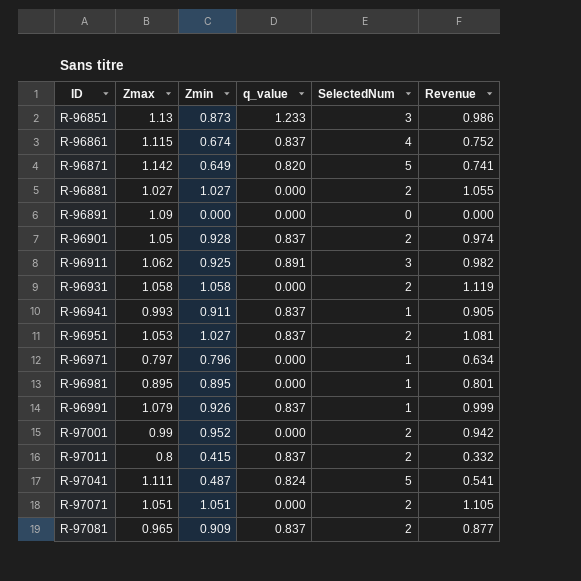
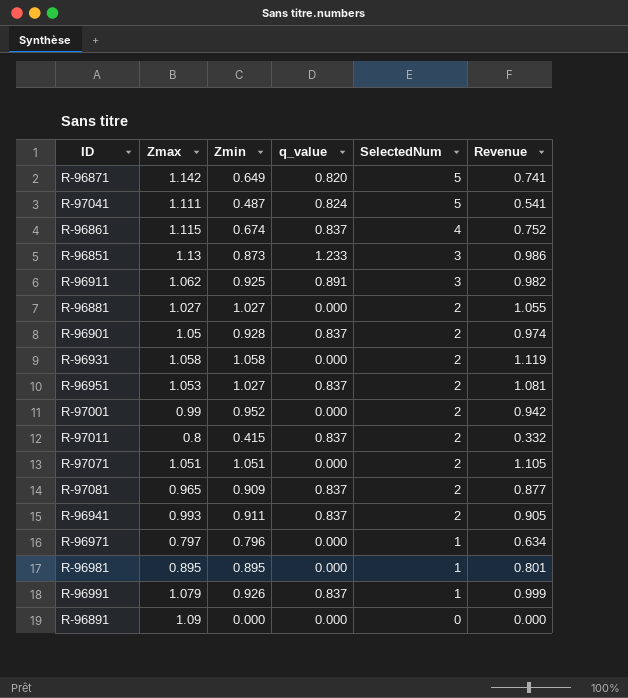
row order: ID ascending -> SelectedNum descending
R-96941 | SelectedNum: 1 -> 2

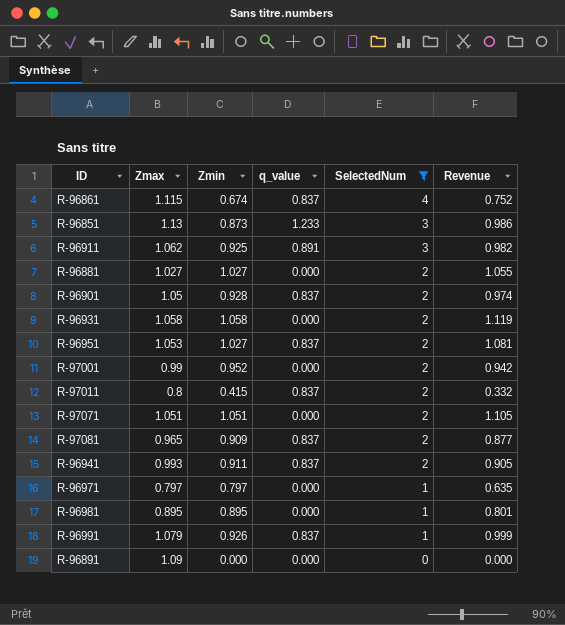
filter: none -> SelectedNum != 5
R-96971 | Zmin: 0.796 -> 0.797
R-96971 | Revenue: 0.634 -> 0.635

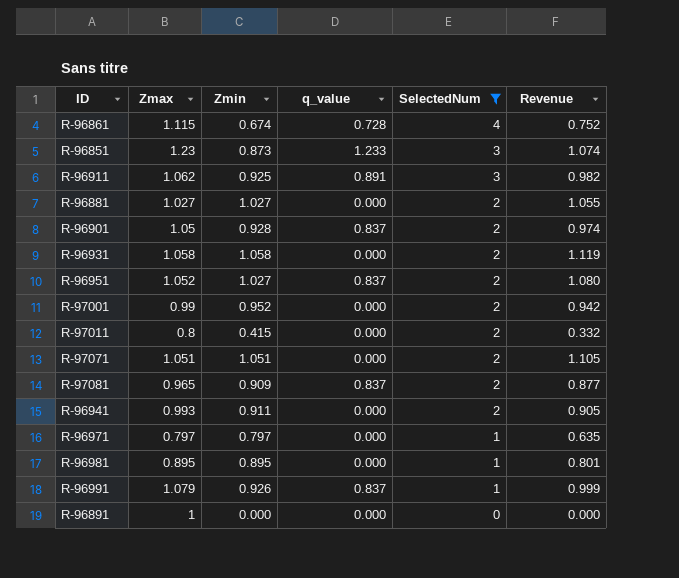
R-96861 | q_value: 0.837 -> 0.728
R-96851 | Zmax: 1.13 -> 1.23
R-96851 | Revenue: 0.986 -> 1.074
R-96951 | Zmax: 1.053 -> 1.052
R-96951 | Revenue: 1.081 -> 1.080
R-97011 | q_value: 0.837 -> 0.000
R-96941 | q_value: 0.837 -> 0.000
R-96891 | Zmax: 1.09 -> 1

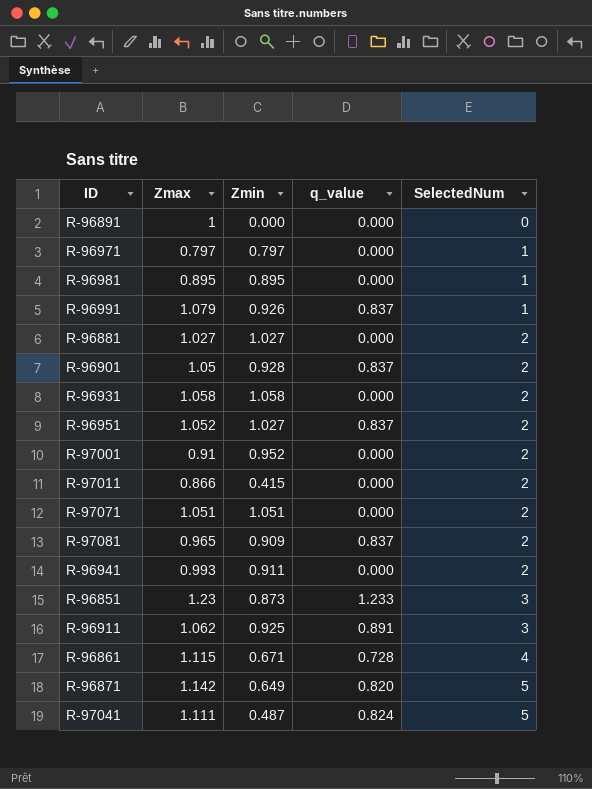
filter: SelectedNum != 5 -> none
row order: SelectedNum descending -> SelectedNum ascending
column Revenue | formula: [Zmax] * [Zmin] -> none
R-97001 | Zmax: 0.99 -> 0.91
R-97011 | Zmax: 0.8 -> 0.866
R-96861 | Zmin: 0.674 -> 0.671

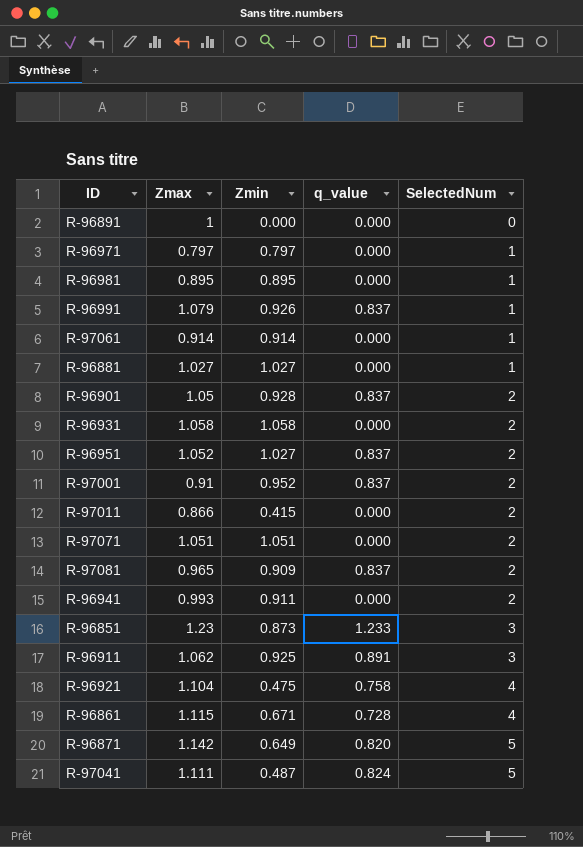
row R-97061: none -> 0.914 | 0.914 | 0.000 | 1
R-96881 | SelectedNum: 2 -> 1
R-97001 | q_value: 0.000 -> 0.837
row R-96921: none -> 1.104 | 0.475 | 0.758 | 4

